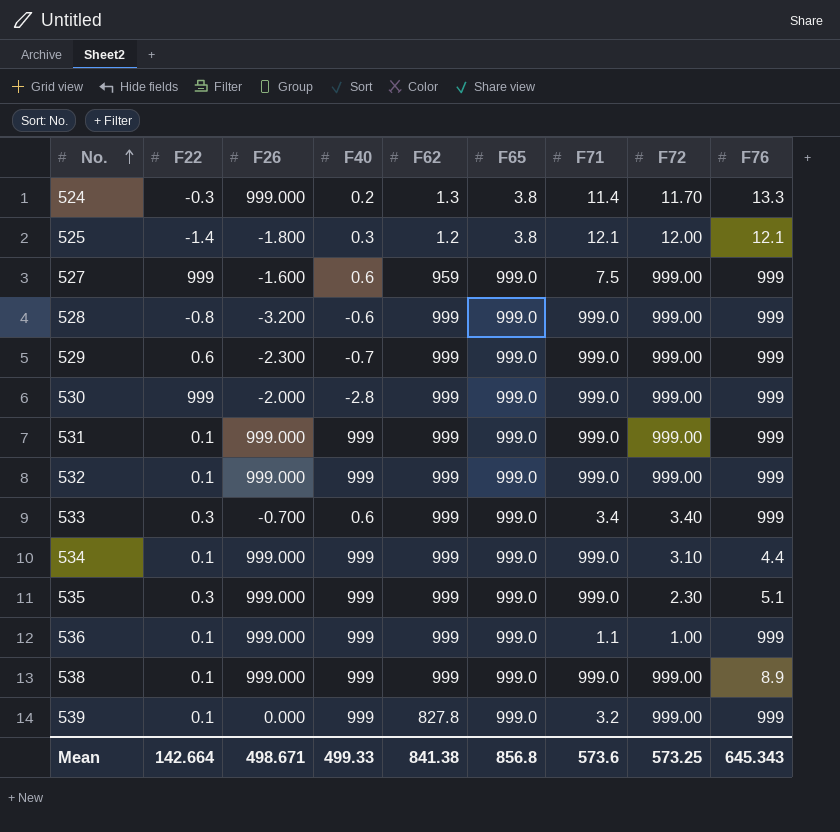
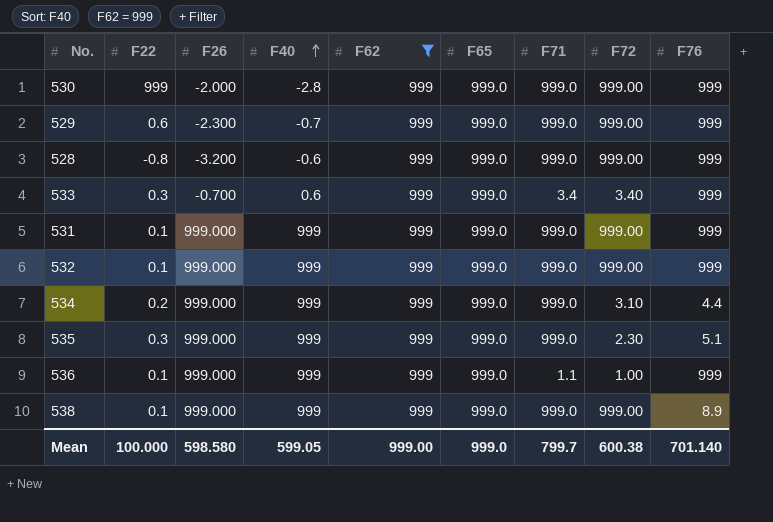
filter: none -> F62 = 999
row order: No. ascending -> F40 ascending
534 | F22: 0.1 -> 0.2
Mean | F22: 142.664 -> 100.000
Mean | F26: 498.671 -> 598.580
Mean | F40: 499.33 -> 599.05
Mean | F62: 841.38 -> 999.00
Mean | F65: 856.8 -> 999.0
Mean | F71: 573.6 -> 799.7
Mean | F72: 573.25 -> 600.38
Mean | F76: 645.343 -> 701.140

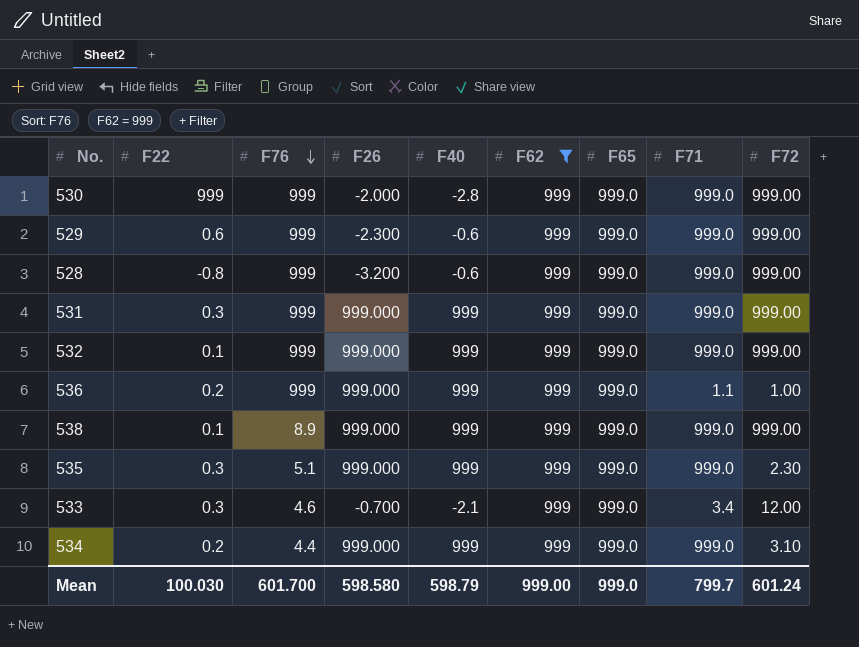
row order: F40 ascending -> F76 descending
column F76 | position: 9 -> 3
529 | F40: -0.7 -> -0.6
531 | F22: 0.1 -> 0.3
536 | F22: 0.1 -> 0.2
533 | F76: 999 -> 4.6
533 | F40: 0.6 -> -2.1
533 | F72: 3.40 -> 12.00
Mean | F22: 100.000 -> 100.030
Mean | F76: 701.140 -> 601.700
Mean | F40: 599.05 -> 598.79
Mean | F72: 600.38 -> 601.24

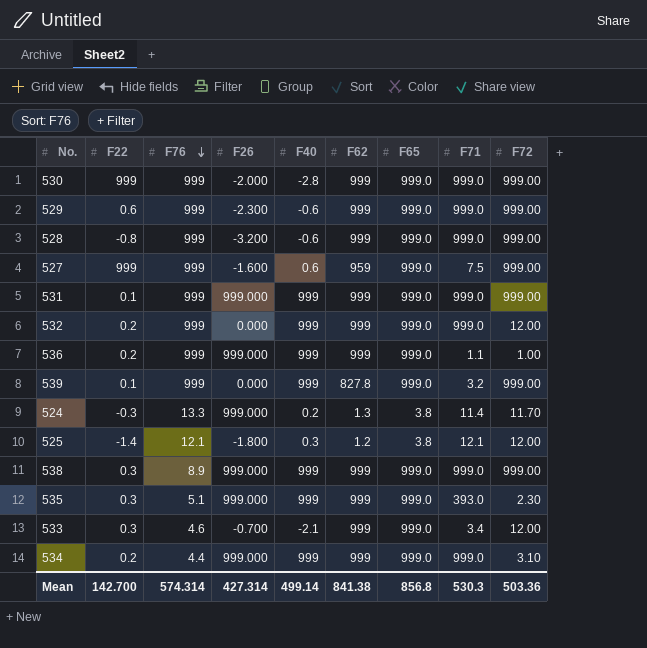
filter: F62 = 999 -> none
531 | F22: 0.3 -> 0.1
532 | F22: 0.1 -> 0.2
532 | F26: 999.000 -> 0.000
532 | F72: 999.00 -> 12.00
538 | F22: 0.1 -> 0.3
535 | F71: 999.0 -> 393.0
Mean | F22: 100.030 -> 142.700
Mean | F76: 601.700 -> 574.314
Mean | F26: 598.580 -> 427.314
Mean | F40: 598.79 -> 499.14
Mean | F62: 999.00 -> 841.38
Mean | F65: 999.0 -> 856.8
Mean | F71: 799.7 -> 530.3
Mean | F72: 601.24 -> 503.36

